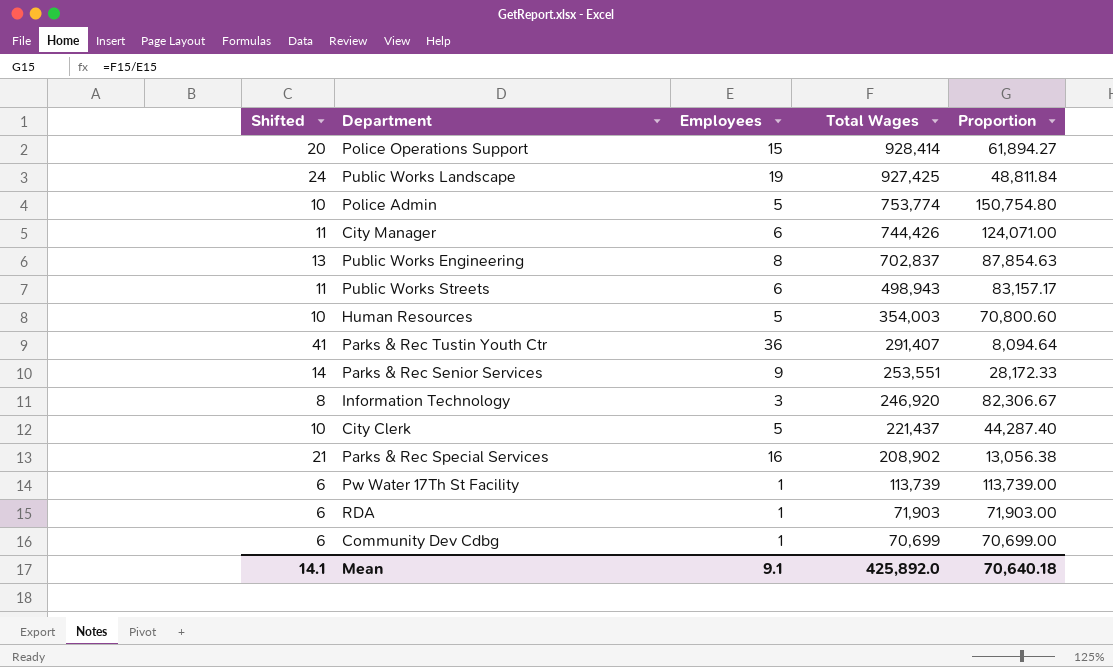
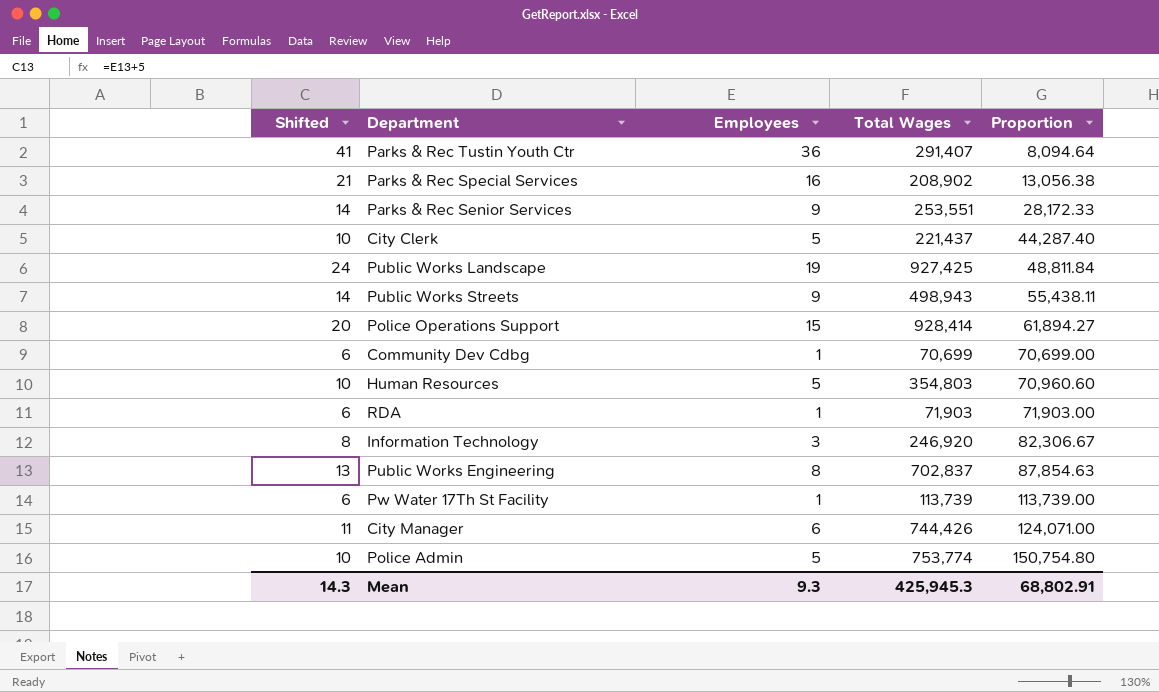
row order: Total Wages descending -> Proportion ascending
Public Works Streets | Shifted: 11 -> 14
Public Works Streets | Employees: 6 -> 9
Public Works Streets | Proportion: 83,157.17 -> 55,438.11
Human Resources | Total Wages: 354,003 -> 354,803
Human Resources | Proportion: 70,800.60 -> 70,960.60
Mean | Shifted: 14.1 -> 14.3
Mean | Employees: 9.1 -> 9.3
Mean | Total Wages: 425,892.0 -> 425,945.3
Mean | Proportion: 70,640.18 -> 68,802.91

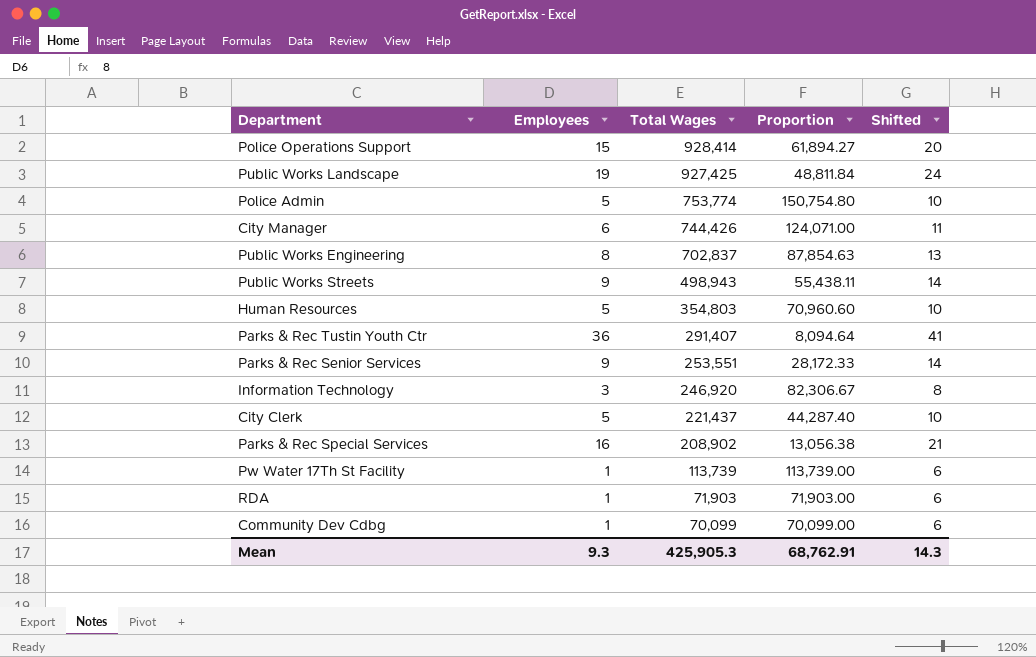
row order: Proportion ascending -> Total Wages descending
column Shifted | position: 1 -> 5
Community Dev Cdbg | Total Wages: 70,699 -> 70,099
Community Dev Cdbg | Proportion: 70,699.00 -> 70,099.00
Mean | Total Wages: 425,945.3 -> 425,905.3
Mean | Proportion: 68,802.91 -> 68,762.91

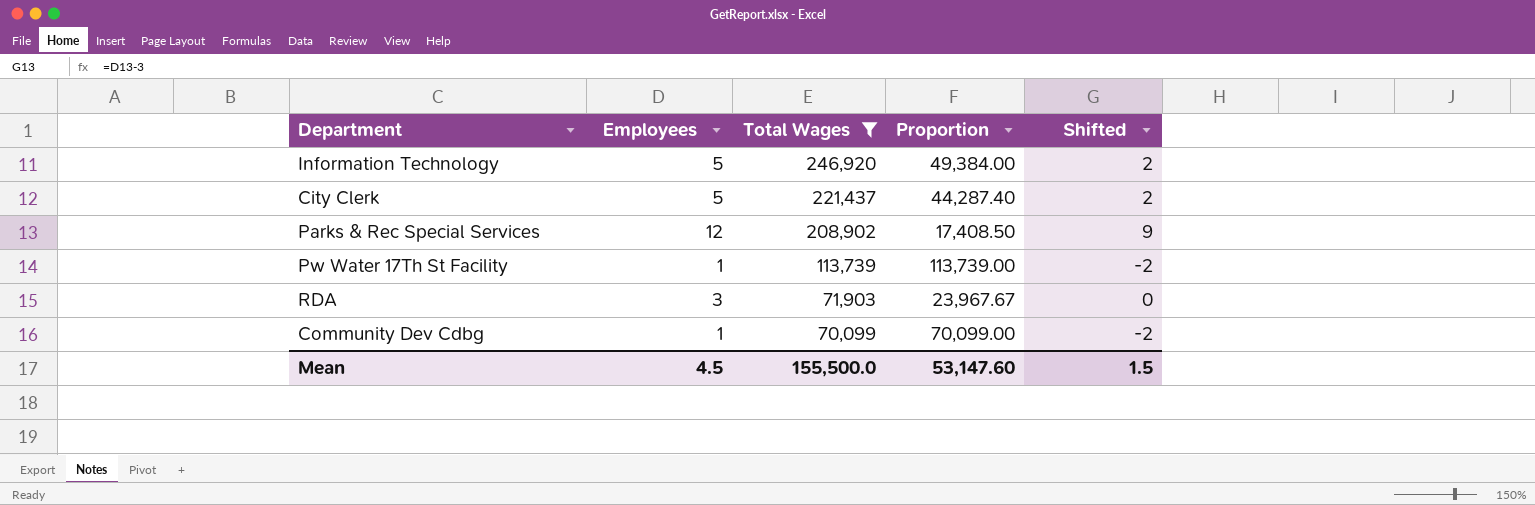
filter: none -> Total Wages <= 246,920
column Shifted | formula: [Employees] + 5 -> [Employees] - 3
Information Technology | Employees: 3 -> 5
Information Technology | Proportion: 82,306.67 -> 49,384.00
Parks & Rec Special Services | Employees: 16 -> 12
Parks & Rec Special Services | Proportion: 13,056.38 -> 17,408.50
RDA | Employees: 1 -> 3
RDA | Proportion: 71,903.00 -> 23,967.67
Mean | Employees: 9.3 -> 4.5
Mean | Total Wages: 425,905.3 -> 155,500.0
Mean | Proportion: 68,762.91 -> 53,147.60
Mean | Shifted: 14.3 -> 1.5

